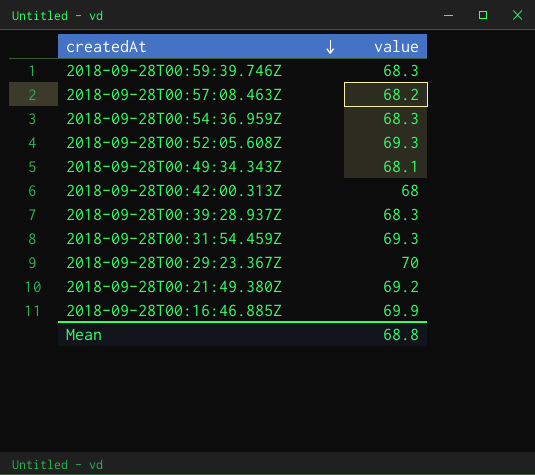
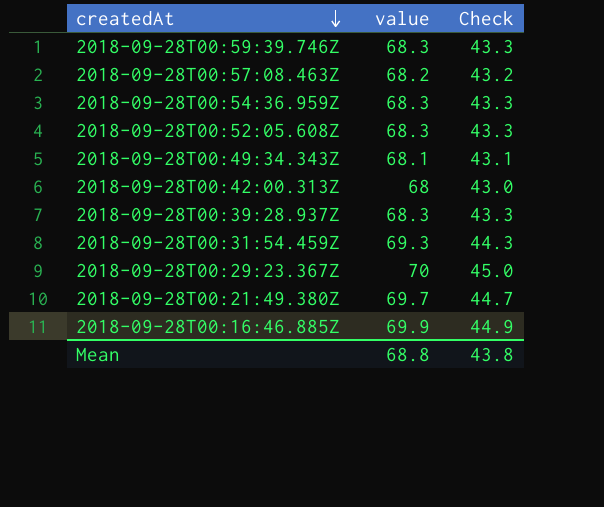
column Check | formula: none -> [value] - 25
2018-09-28T00:52:05.608Z | value: 69.3 -> 68.3
2018-09-28T00:21:49.380Z | value: 69.2 -> 69.7

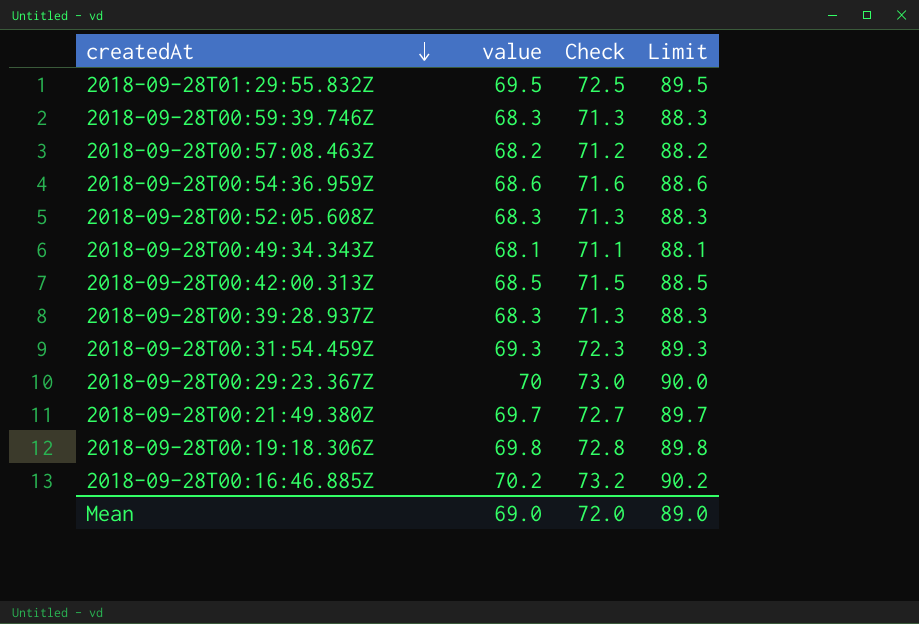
column Check | formula: [value] - 25 -> [value] + 3
column Limit | formula: none -> [value] + 20
row 2018-09-28T01:29:55.832Z: none -> 69.5 | 72.5 | 89.5
2018-09-28T00:54:36.959Z | value: 68.3 -> 68.6
2018-09-28T00:42:00.313Z | value: 68 -> 68.5
row 2018-09-28T00:19:18.306Z: none -> 69.8 | 72.8 | 89.8
2018-09-28T00:16:46.885Z | value: 69.9 -> 70.2
Mean | value: 68.8 -> 69.0
Mean | Check: 43.8 -> 72.0

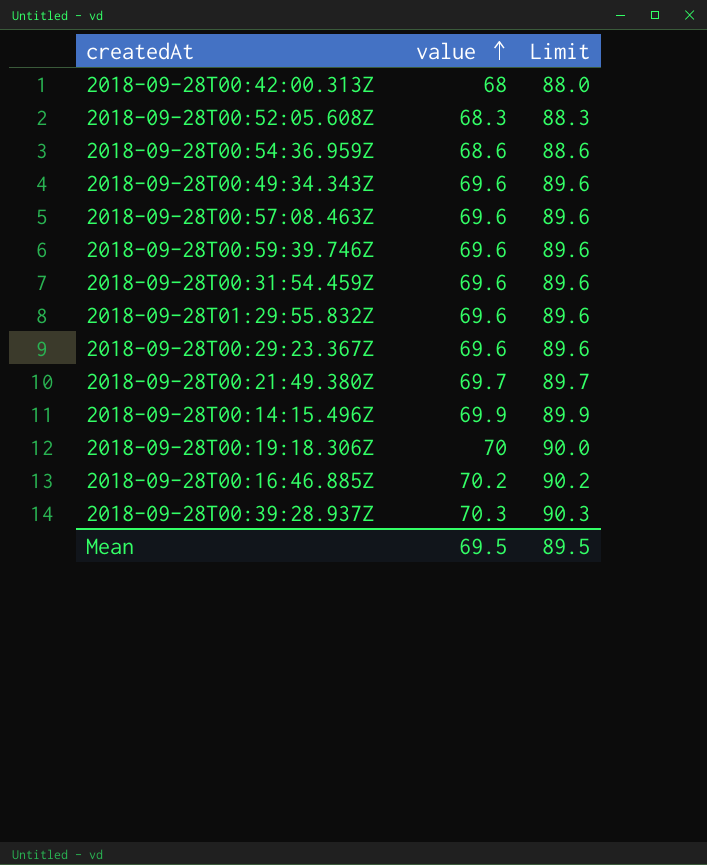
row order: createdAt descending -> value ascending
column Check | formula: [value] + 3 -> none
2018-09-28T00:42:00.313Z | value: 68.5 -> 68
2018-09-28T00:42:00.313Z | Limit: 88.5 -> 88.0
2018-09-28T00:49:34.343Z | value: 68.1 -> 69.6
2018-09-28T00:49:34.343Z | Limit: 88.1 -> 89.6
2018-09-28T00:57:08.463Z | value: 68.2 -> 69.6
2018-09-28T00:57:08.463Z | Limit: 88.2 -> 89.6
2018-09-28T00:59:39.746Z | value: 68.3 -> 69.6
2018-09-28T00:59:39.746Z | Limit: 88.3 -> 89.6
2018-09-28T00:31:54.459Z | value: 69.3 -> 69.6
2018-09-28T00:31:54.459Z | Limit: 89.3 -> 89.6
2018-09-28T01:29:55.832Z | value: 69.5 -> 69.6
2018-09-28T01:29:55.832Z | Limit: 89.5 -> 89.6
2018-09-28T00:29:23.367Z | value: 70 -> 69.6
2018-09-28T00:29:23.367Z | Limit: 90.0 -> 89.6
row 2018-09-28T00:14:15.496Z: none -> 69.9 | 89.9
2018-09-28T00:19:18.306Z | value: 69.8 -> 70
2018-09-28T00:19:18.306Z | Limit: 89.8 -> 90.0
2018-09-28T00:39:28.937Z | value: 68.3 -> 70.3
2018-09-28T00:39:28.937Z | Limit: 88.3 -> 90.3
Mean | value: 69.0 -> 69.5
Mean | Limit: 89.0 -> 89.5

